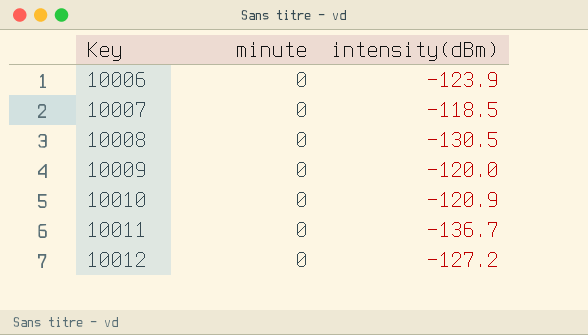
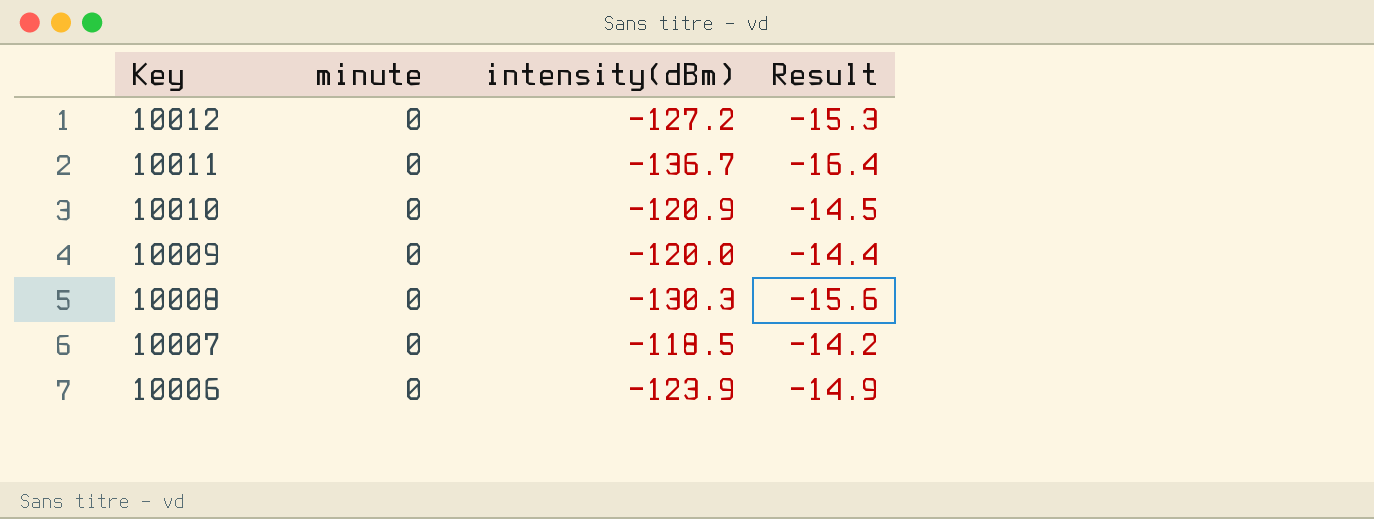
row order: Key ascending -> Key descending
column Result | formula: none -> [intensity(dBm)] * 0.12
10008 | intensity(dBm): -130.5 -> -130.3

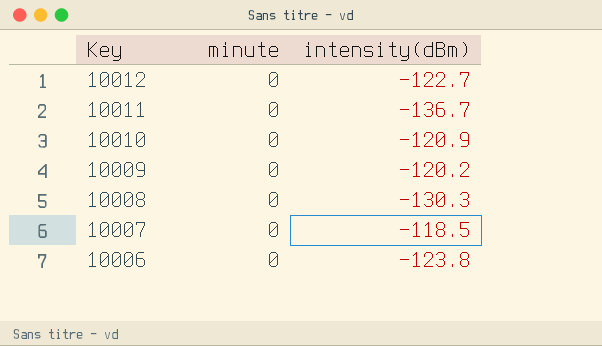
column Result | formula: [intensity(dBm)] * 0.12 -> none
10012 | intensity(dBm): -127.2 -> -122.7
10009 | intensity(dBm): -120.0 -> -120.2
10006 | intensity(dBm): -123.9 -> -123.8

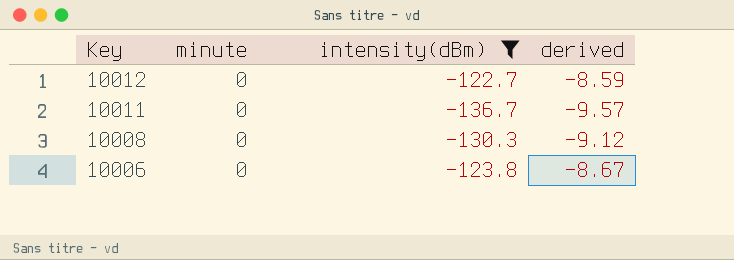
filter: none -> intensity(dBm) <= -122.7
column derived | formula: none -> [intensity(dBm)] * 0.07

